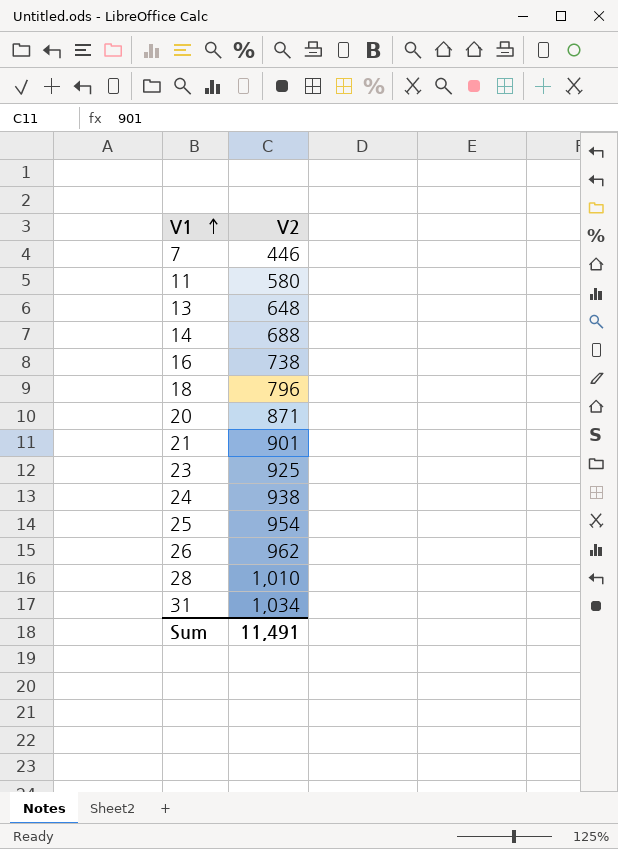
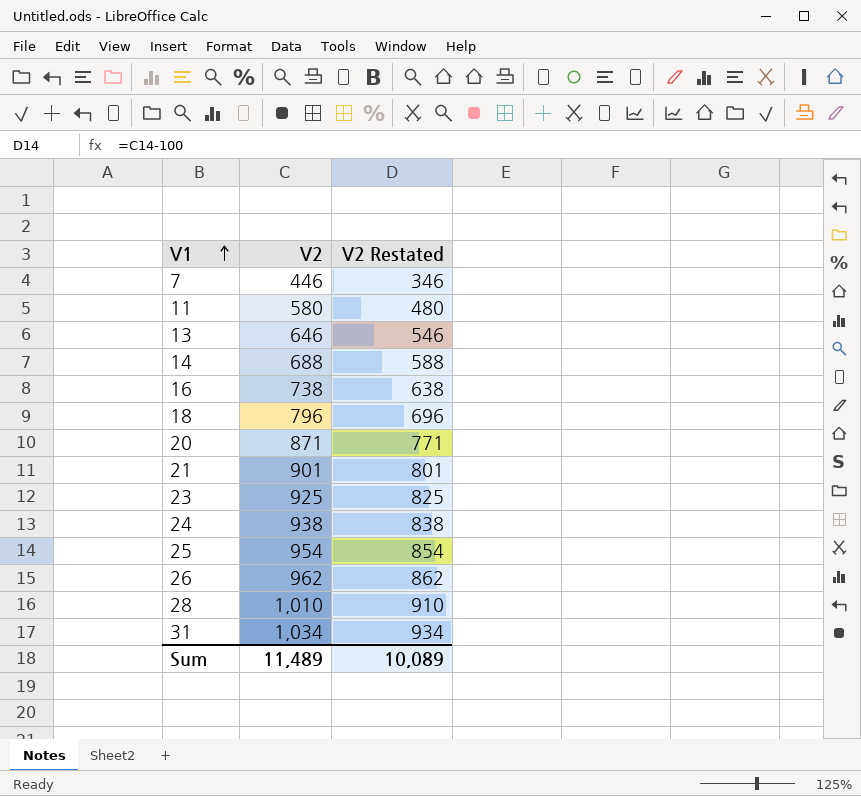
column V2 Restated | formula: none -> [V2] - 100
13 | V2: 648 -> 646
Sum | V2: 11,491 -> 11,489

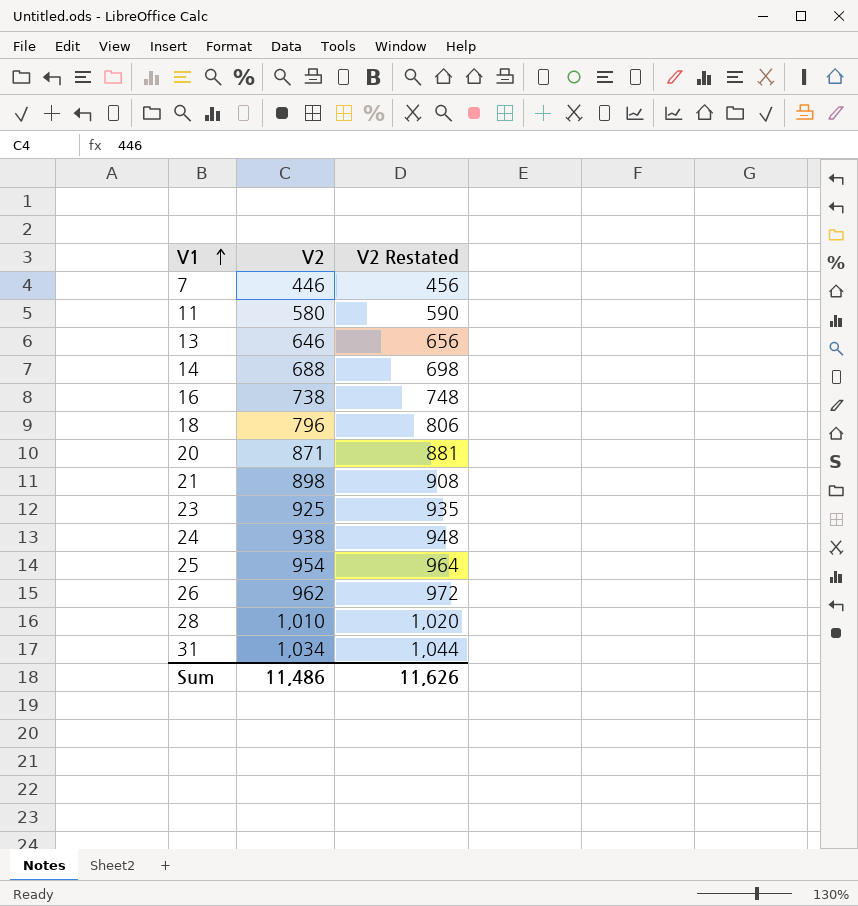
column V2 Restated | formula: [V2] - 100 -> [V2] + 10
21 | V2: 901 -> 898
Sum | V2: 11,489 -> 11,486
Sum | V2 Restated: 10,089 -> 11,626

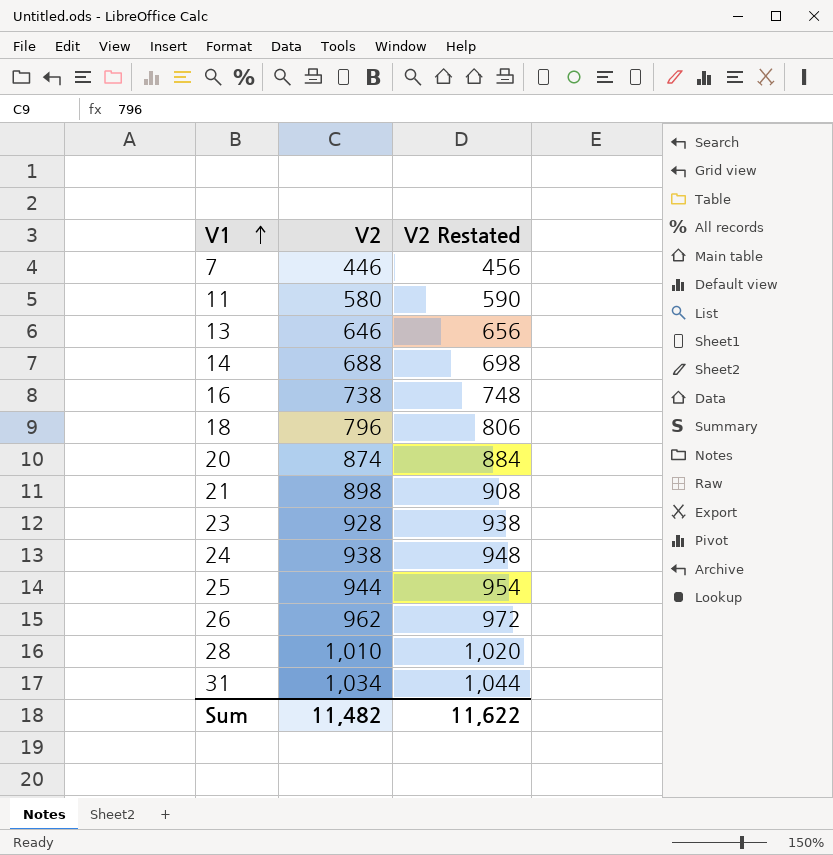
20 | V2: 871 -> 874
20 | V2 Restated: 881 -> 884
23 | V2: 925 -> 928
23 | V2 Restated: 935 -> 938
25 | V2: 954 -> 944
25 | V2 Restated: 964 -> 954
Sum | V2: 11,486 -> 11,482
Sum | V2 Restated: 11,626 -> 11,622

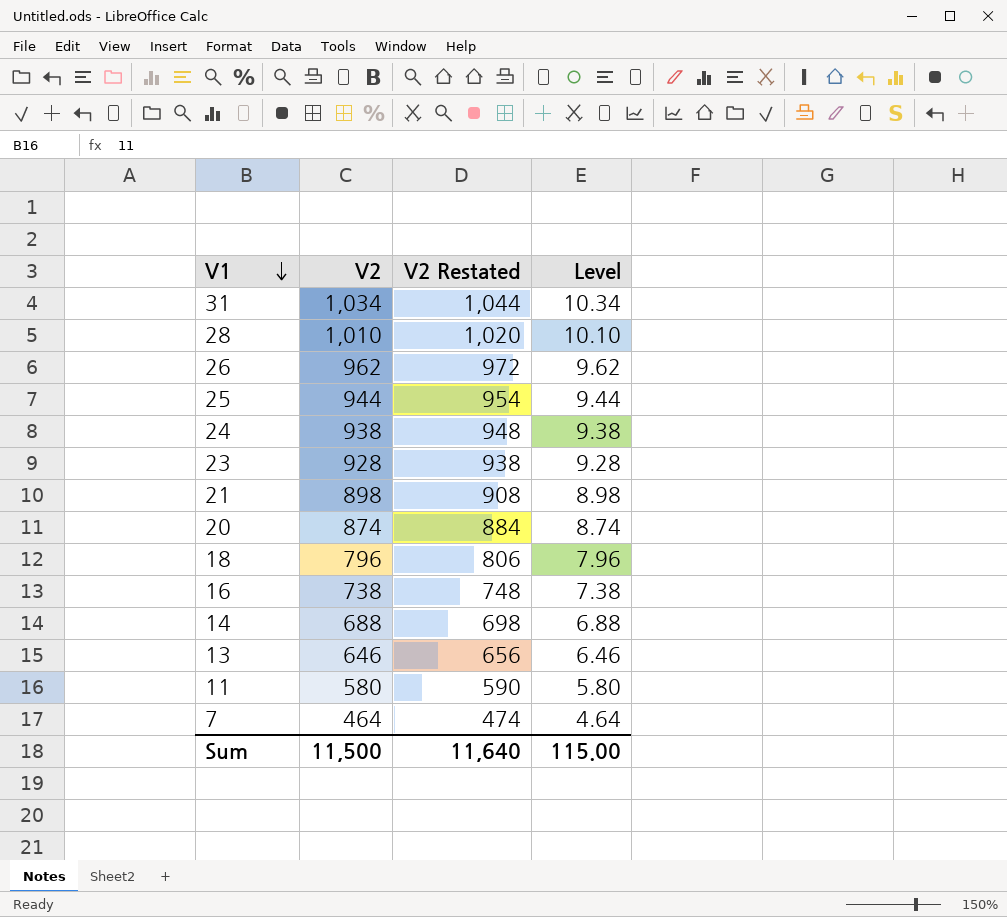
row order: V1 ascending -> V1 descending
column Level | formula: none -> [V2] * 0.01
7 | V2: 446 -> 464
7 | V2 Restated: 456 -> 474
Sum | V2: 11,482 -> 11,500
Sum | V2 Restated: 11,622 -> 11,640

